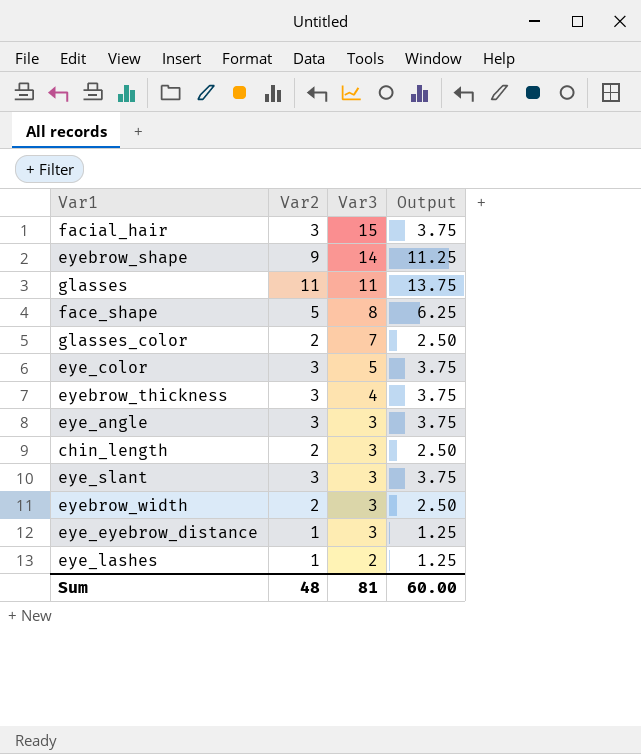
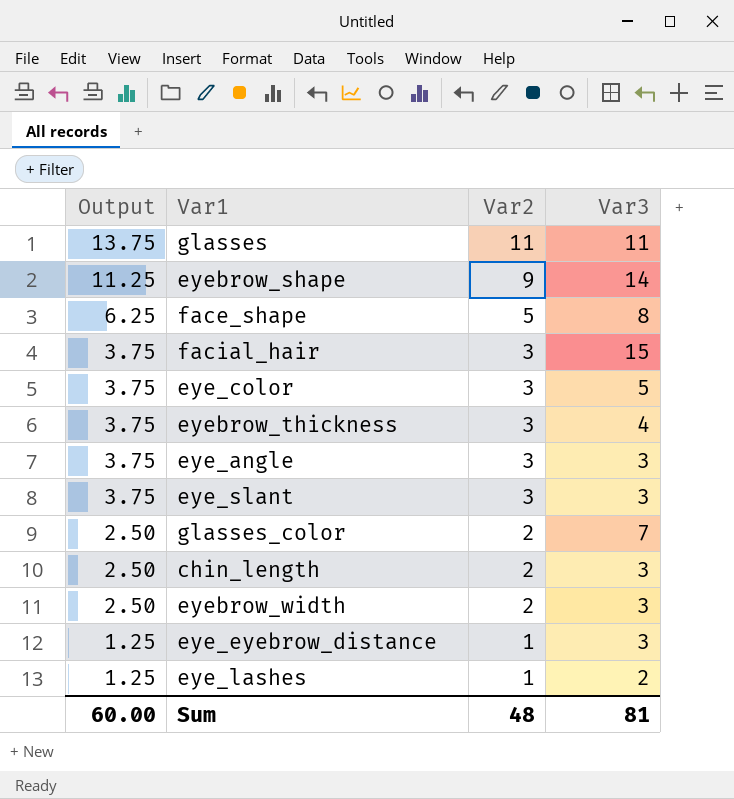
row order: Var3 descending -> Output descending
column Output | position: 4 -> 1

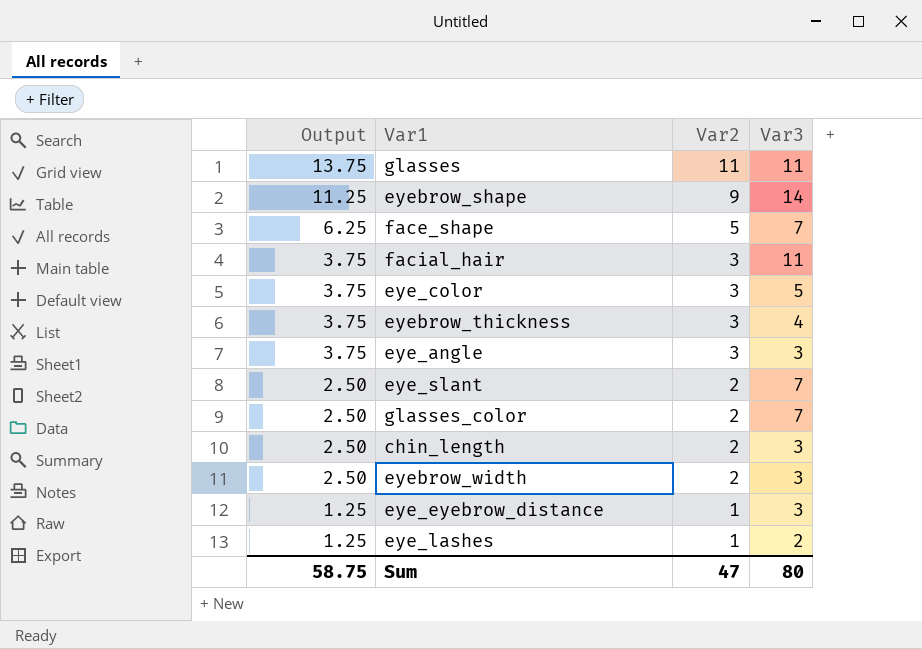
face_shape | Var3: 8 -> 7
facial_hair | Var3: 15 -> 11
eye_slant | Output: 3.75 -> 2.50
eye_slant | Var2: 3 -> 2
eye_slant | Var3: 3 -> 7
Sum | Output: 60.00 -> 58.75
Sum | Var2: 48 -> 47
Sum | Var3: 81 -> 80

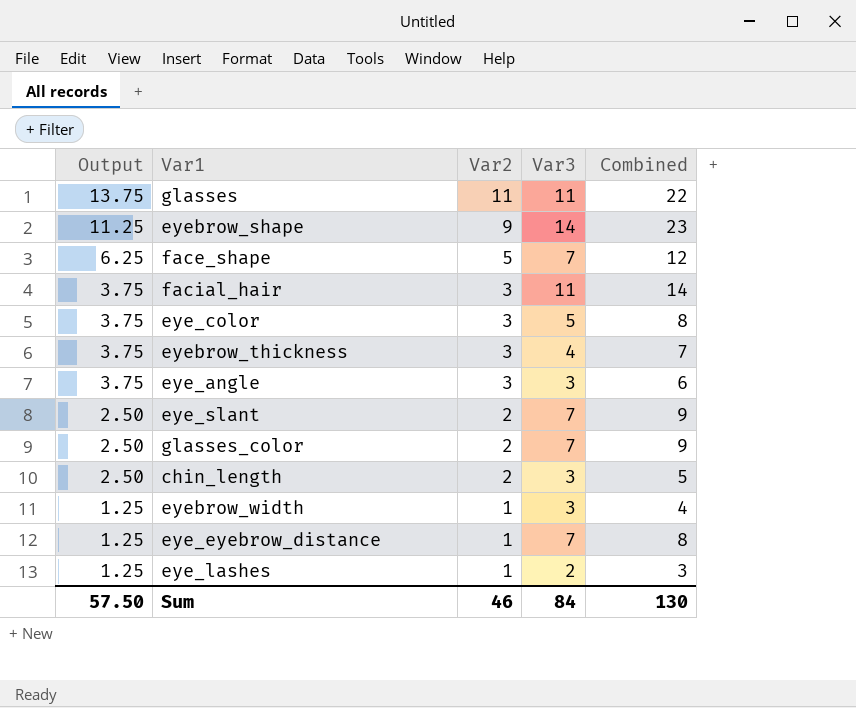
column Combined | formula: none -> [Var2] + [Var3]
eyebrow_width | Output: 2.50 -> 1.25
eyebrow_width | Var2: 2 -> 1
eye_eyebrow_distance | Var3: 3 -> 7
Sum | Output: 58.75 -> 57.50
Sum | Var2: 47 -> 46
Sum | Var3: 80 -> 84

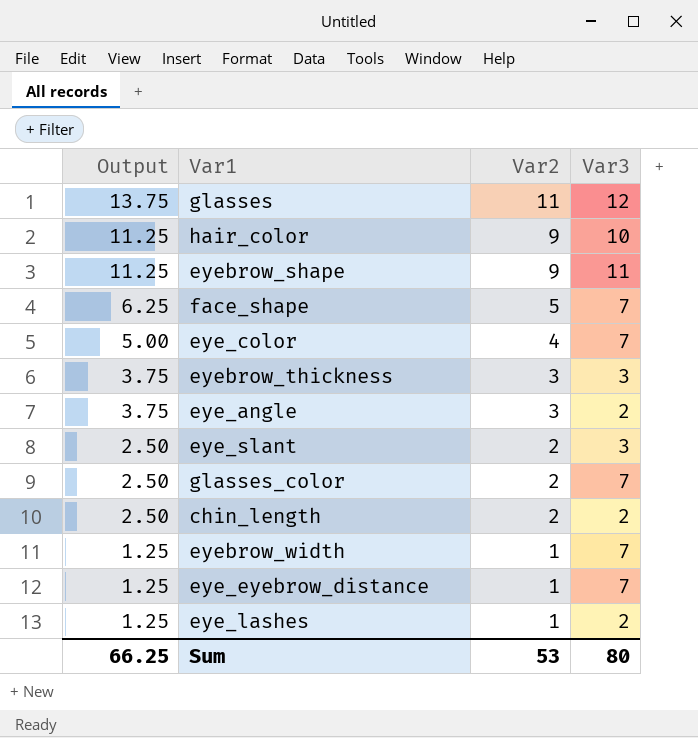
column Combined | formula: [Var2] + [Var3] -> none
row facial_hair: 3.75 | 3 | 11 | 14 -> none
glasses | Var3: 11 -> 12
row hair_color: none -> 11.25 | 9 | 10
eyebrow_shape | Var3: 14 -> 11
eye_color | Output: 3.75 -> 5.00
eye_color | Var2: 3 -> 4
eye_color | Var3: 5 -> 7
eyebrow_thickness | Var3: 4 -> 3
eye_angle | Var3: 3 -> 2
eye_slant | Var3: 7 -> 3
chin_length | Var3: 3 -> 2
eyebrow_width | Var3: 3 -> 7
Sum | Output: 57.50 -> 66.25
Sum | Var2: 46 -> 53
Sum | Var3: 84 -> 80

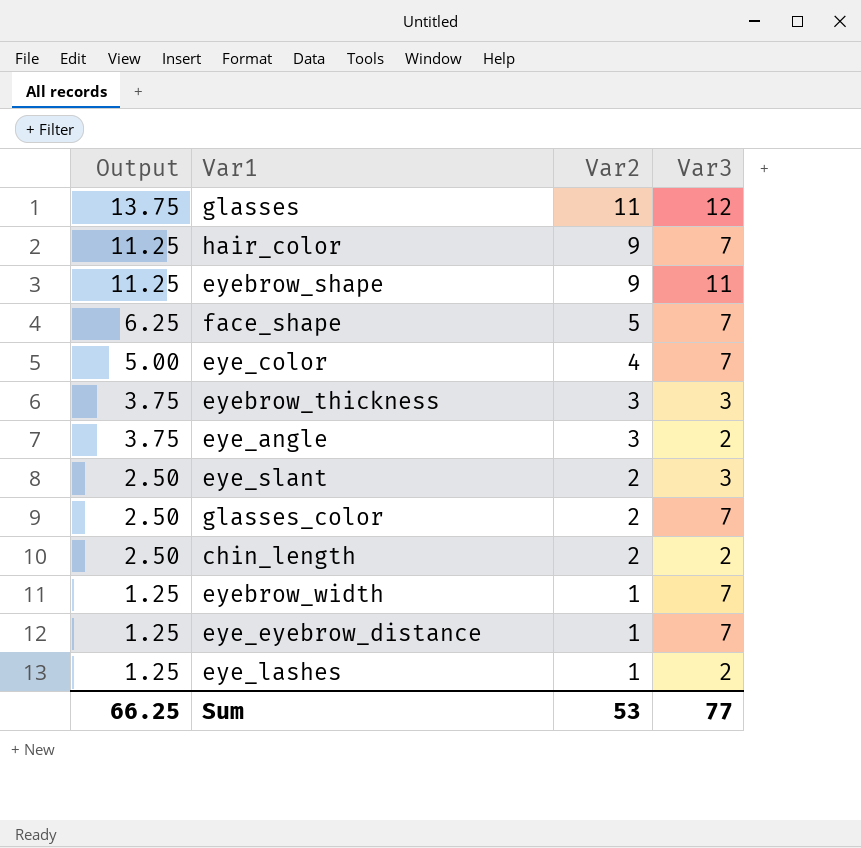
hair_color | Var3: 10 -> 7
Sum | Var3: 80 -> 77

